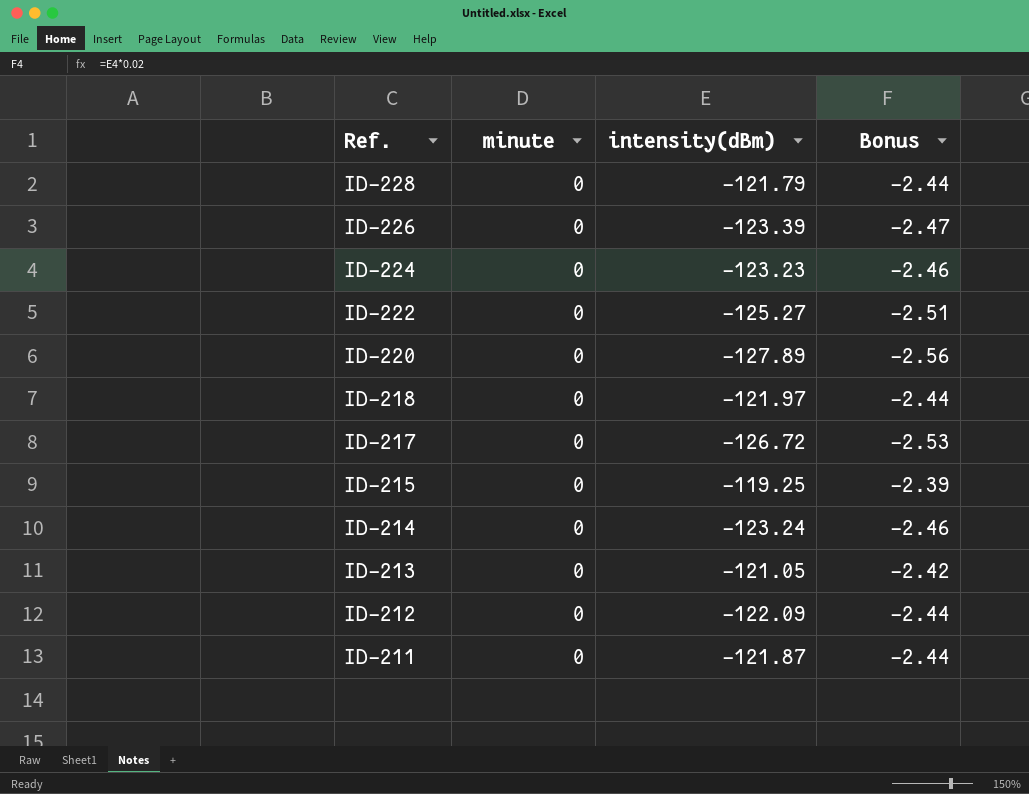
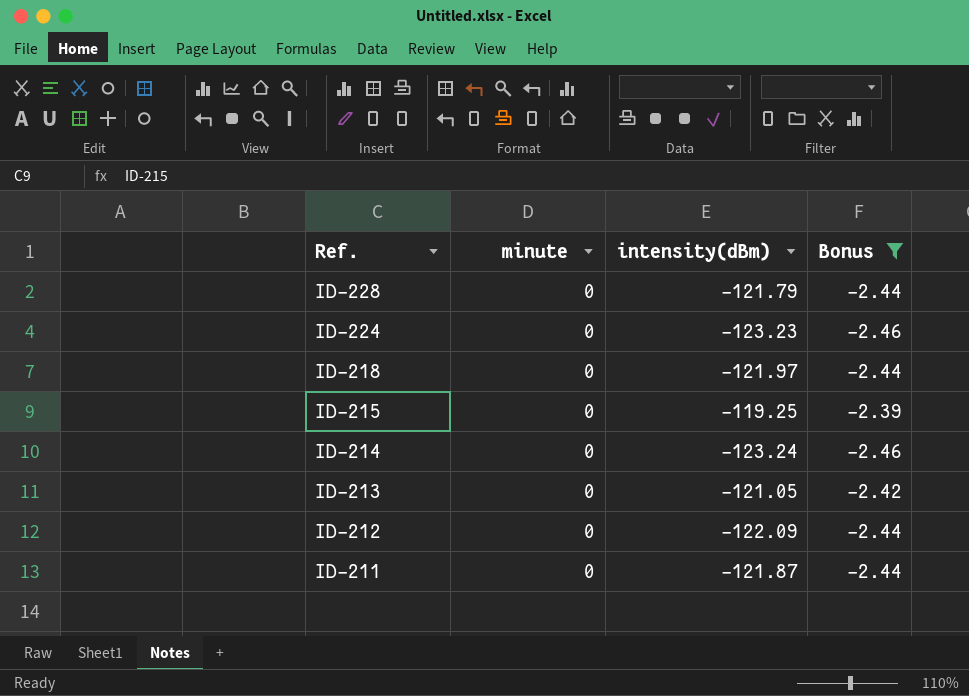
filter: none -> Bonus >= -2.46

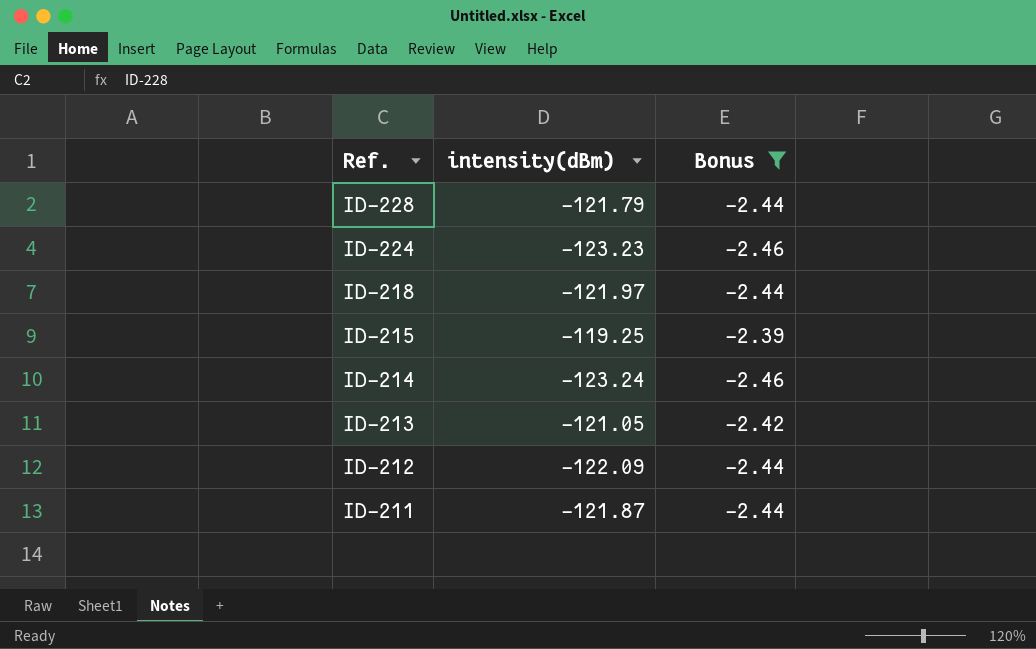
column minute | position: 2 -> none

